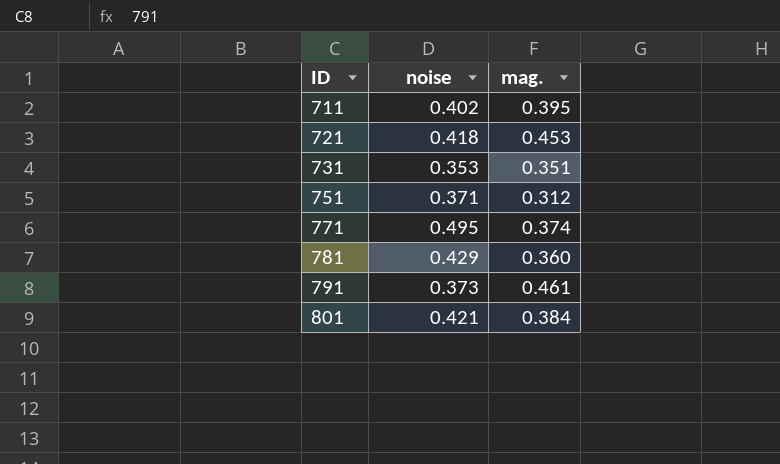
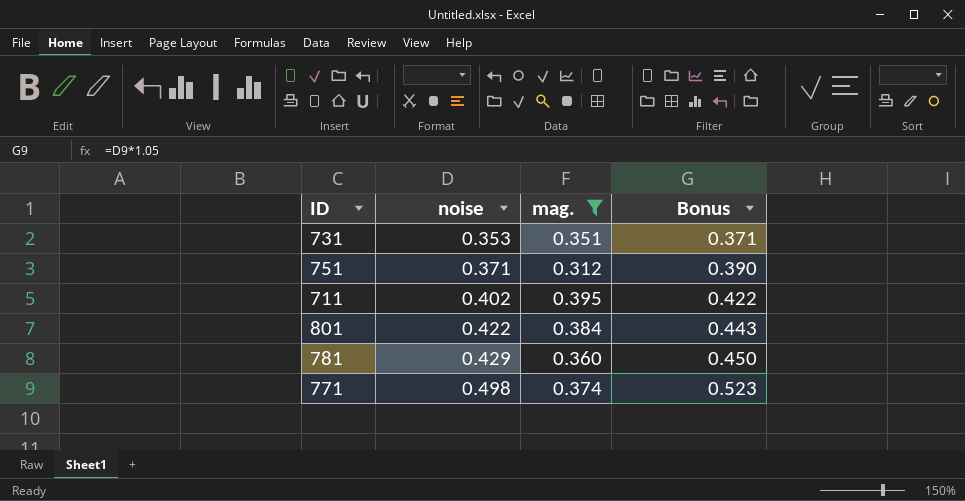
filter: none -> mag. <= 0.395
row order: ID ascending -> noise ascending
column Bonus | formula: none -> [noise] * 1.05
801 | noise: 0.421 -> 0.422
771 | noise: 0.495 -> 0.498

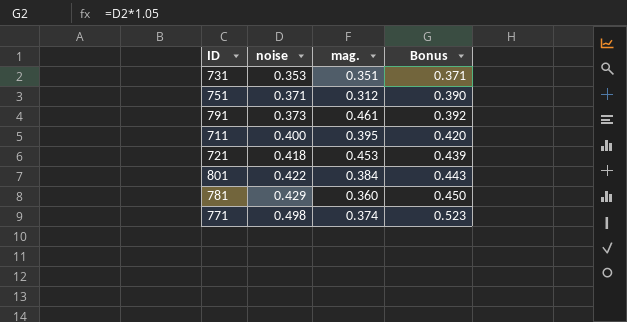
filter: mag. <= 0.395 -> none
711 | noise: 0.402 -> 0.400
711 | Bonus: 0.422 -> 0.420

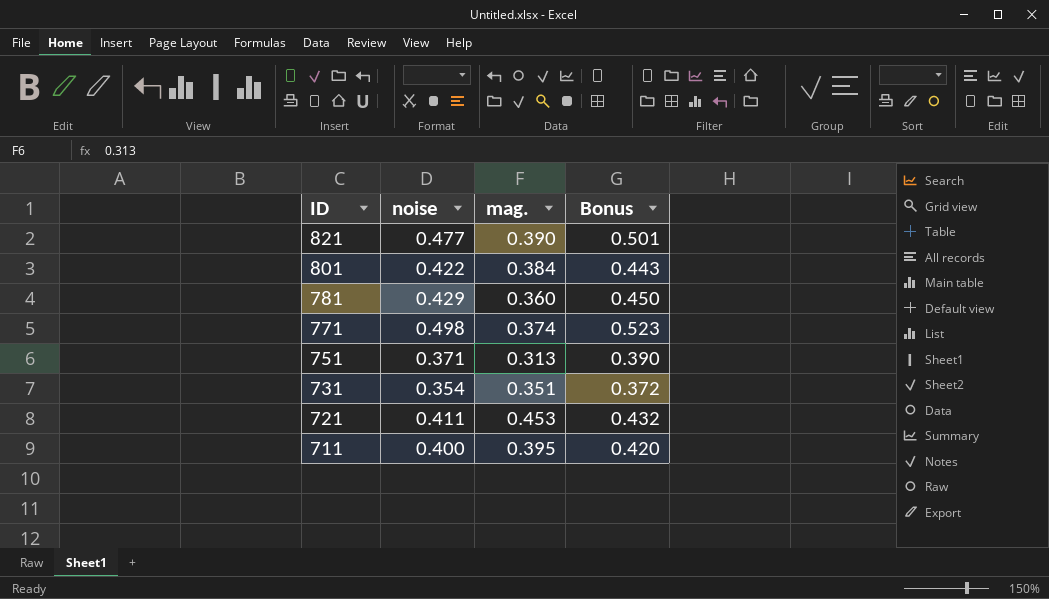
row order: noise ascending -> ID descending
row 791: 0.373 | 0.461 | 0.392 -> none
row 821: none -> 0.477 | 0.390 | 0.501
751 | mag.: 0.312 -> 0.313
731 | noise: 0.353 -> 0.354
731 | Bonus: 0.371 -> 0.372
721 | noise: 0.418 -> 0.411
721 | Bonus: 0.439 -> 0.432

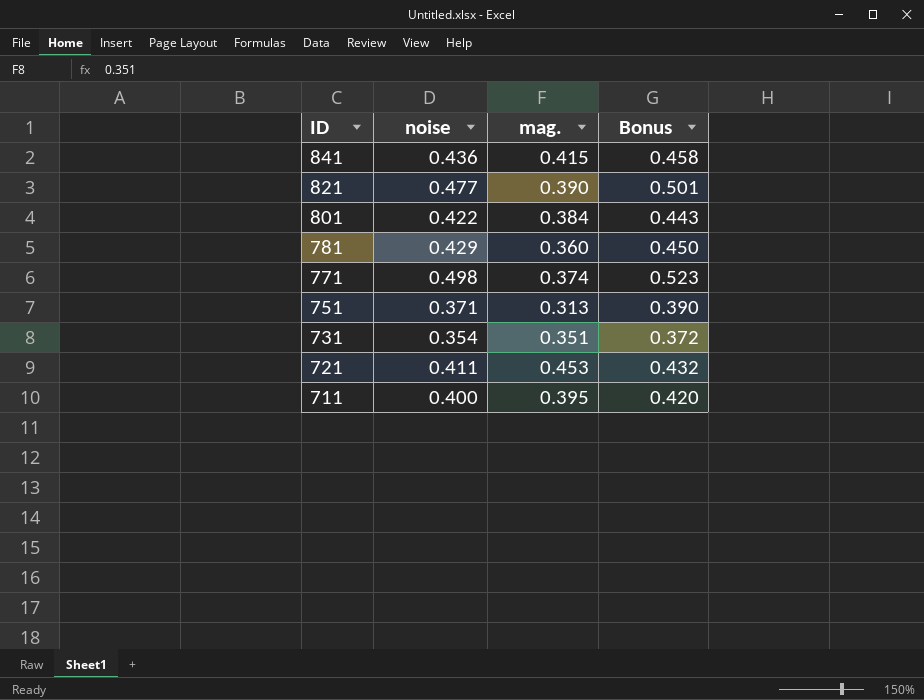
row 841: none -> 0.436 | 0.415 | 0.458

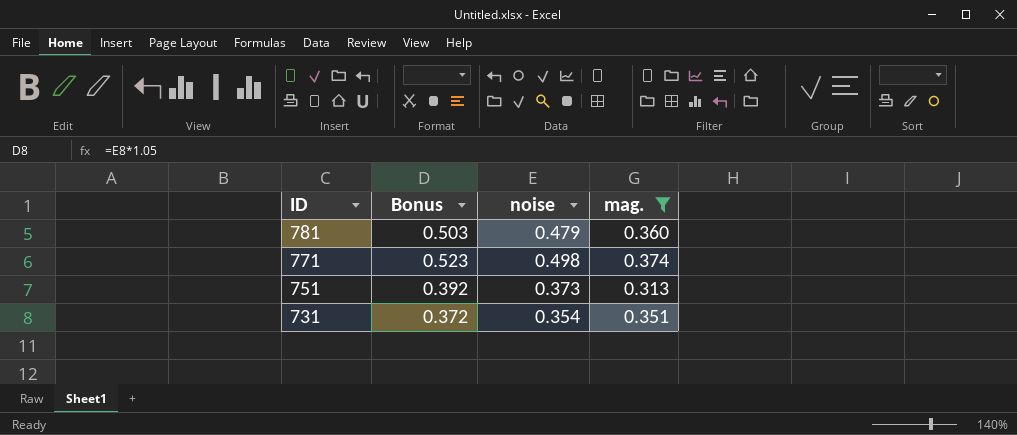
filter: none -> mag. <= 0.374
column Bonus | position: 4 -> 2
781 | Bonus: 0.450 -> 0.503
781 | noise: 0.429 -> 0.479
751 | Bonus: 0.390 -> 0.392
751 | noise: 0.371 -> 0.373

